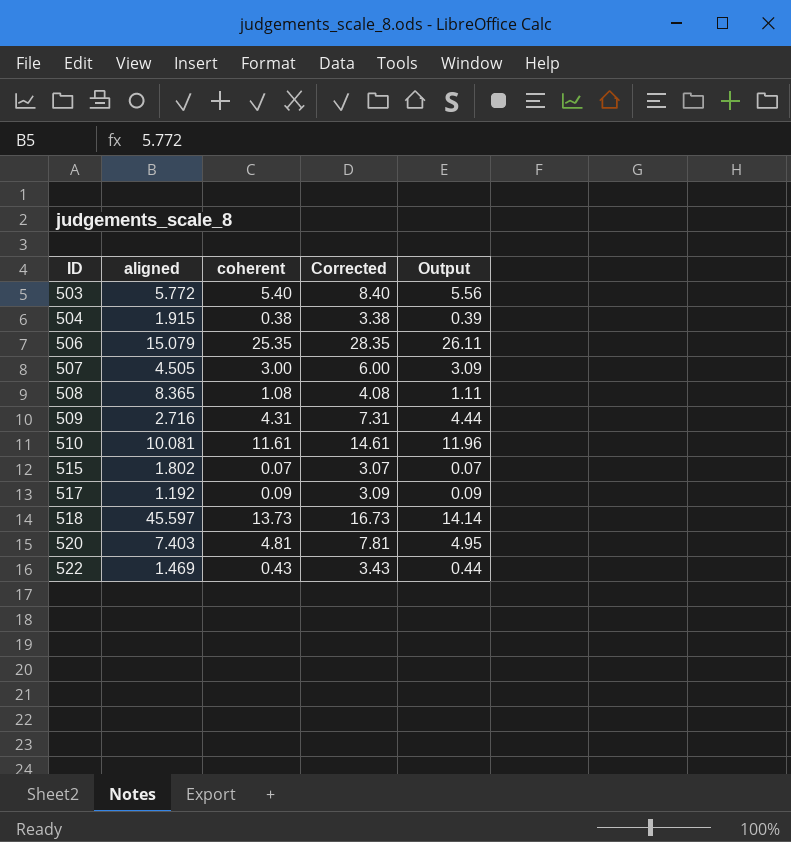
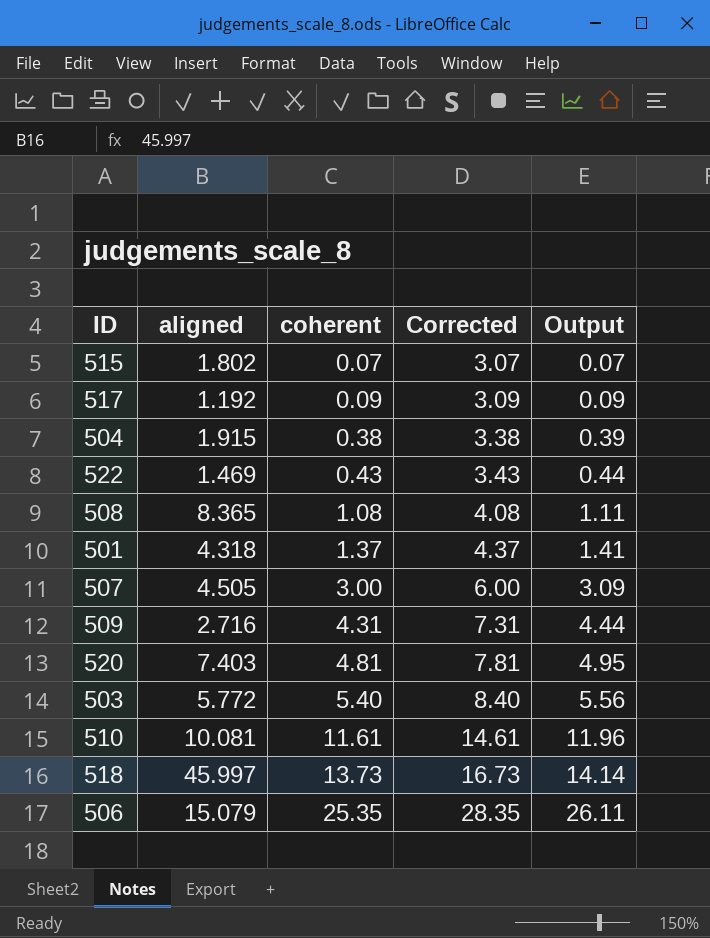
row order: ID ascending -> coherent ascending
row 501: none -> 4.318 | 1.37 | 4.37 | 1.41
518 | aligned: 45.597 -> 45.997

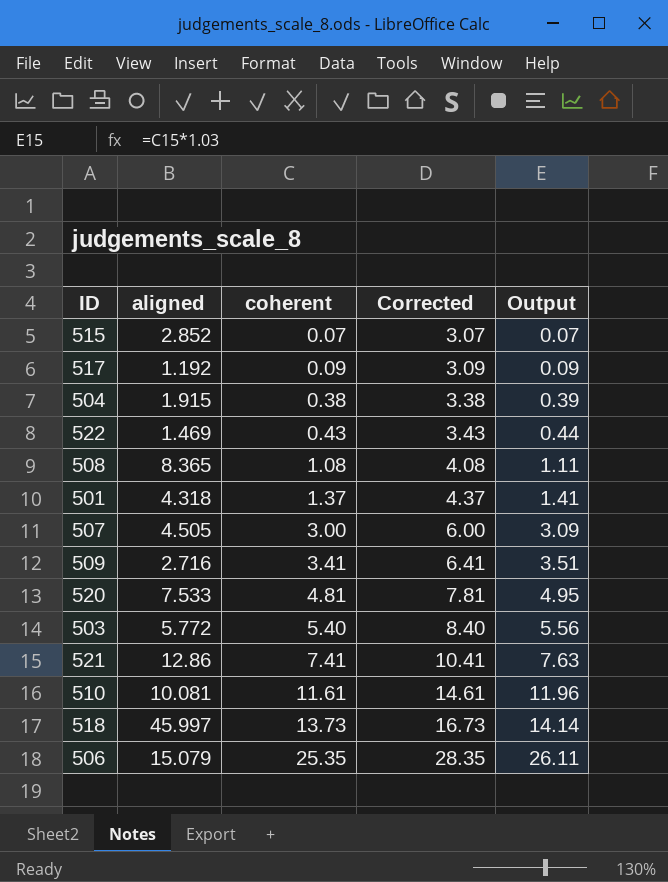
515 | aligned: 1.802 -> 2.852
509 | coherent: 4.31 -> 3.41
509 | Corrected: 7.31 -> 6.41
509 | Output: 4.44 -> 3.51
520 | aligned: 7.403 -> 7.533
row 521: none -> 12.86 | 7.41 | 10.41 | 7.63

